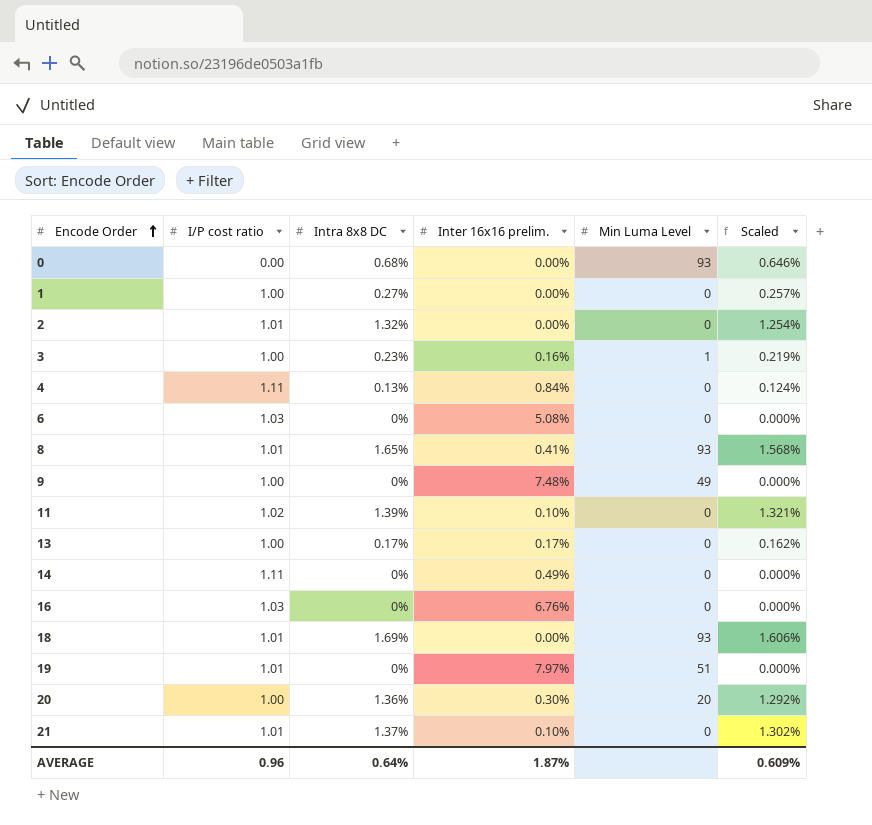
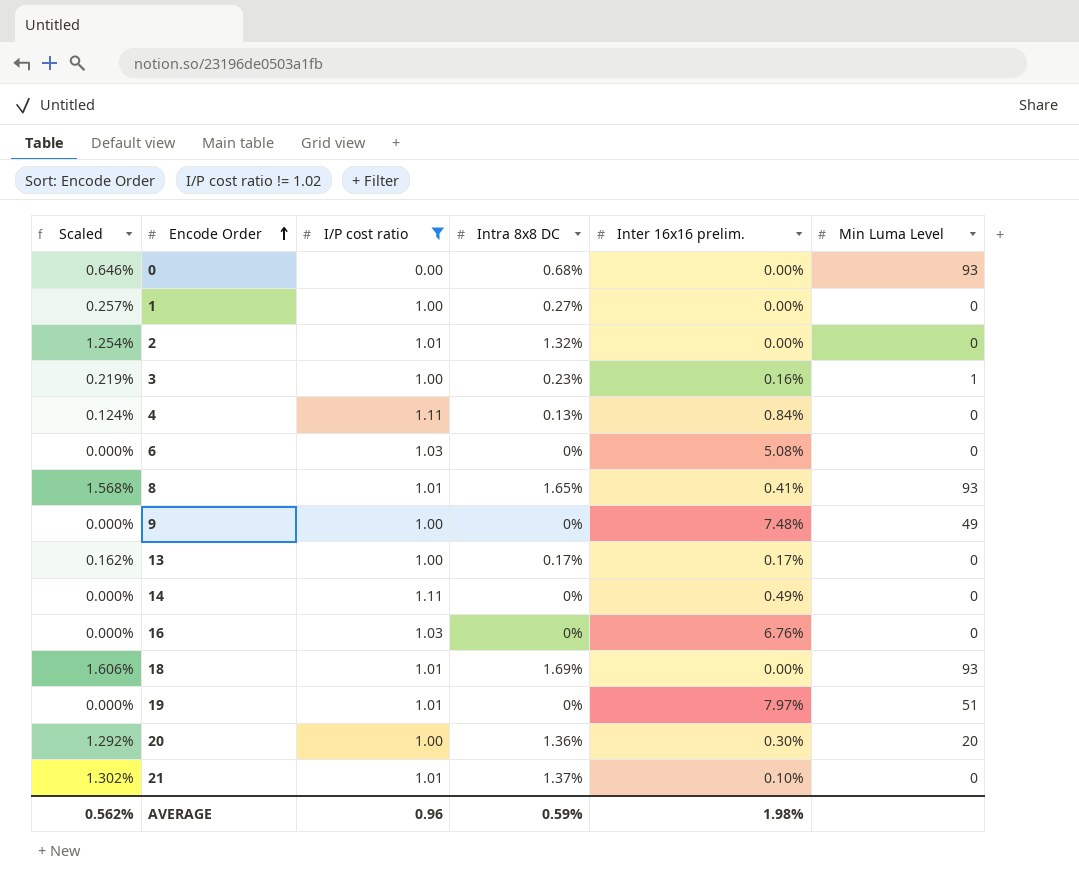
filter: none -> I/P cost ratio != 1.02
column Scaled | position: 6 -> 1
AVERAGE | Scaled: 0.609% -> 0.562%
AVERAGE | Intra 8x8 DC: 0.64% -> 0.59%
AVERAGE | Inter 16x16 prelim.: 1.87% -> 1.98%

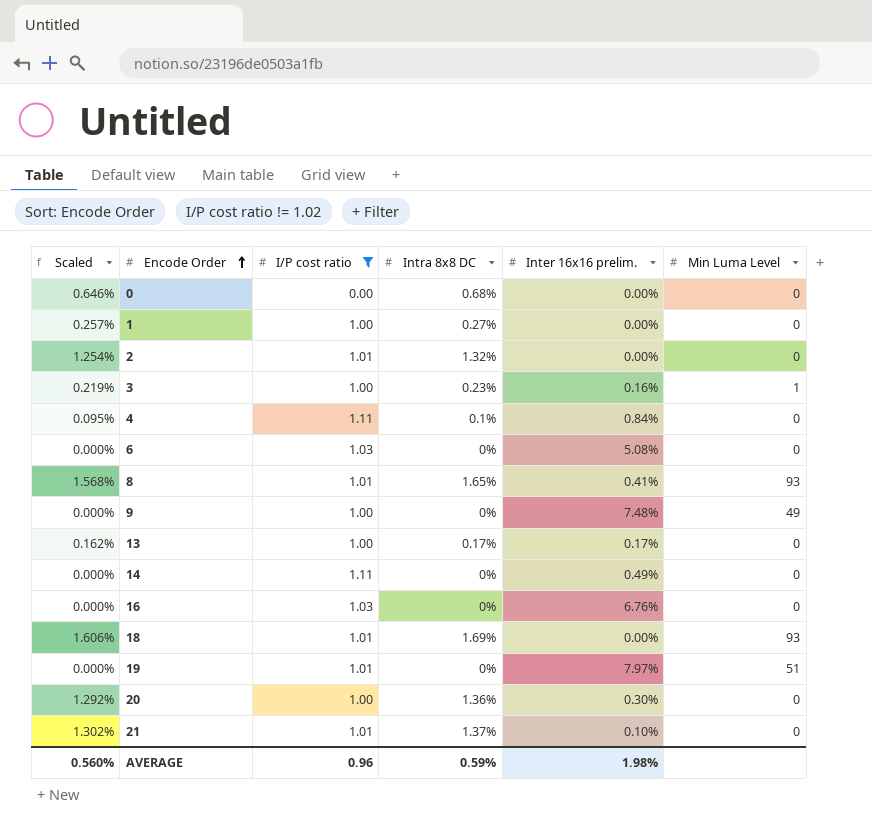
0 | Min Luma Level: 93 -> 0
4 | Scaled: 0.124% -> 0.095%
4 | Intra 8x8 DC: 0.13% -> 0.1%
20 | Min Luma Level: 20 -> 0
AVERAGE | Scaled: 0.562% -> 0.560%

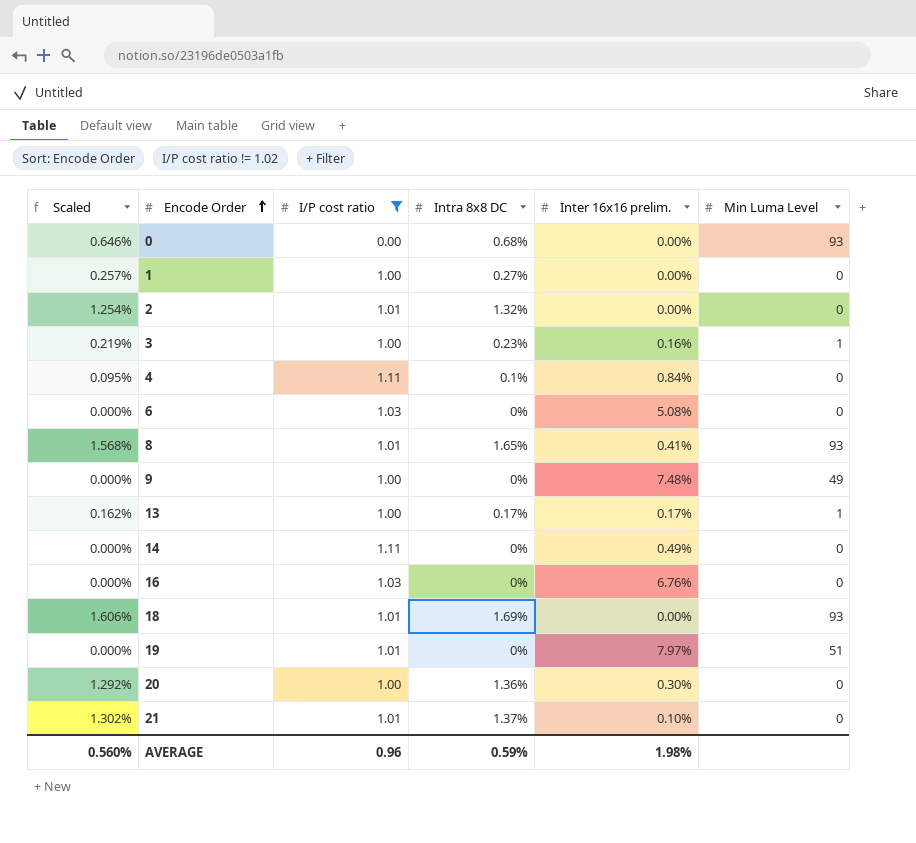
0 | Min Luma Level: 0 -> 93
13 | Min Luma Level: 0 -> 1

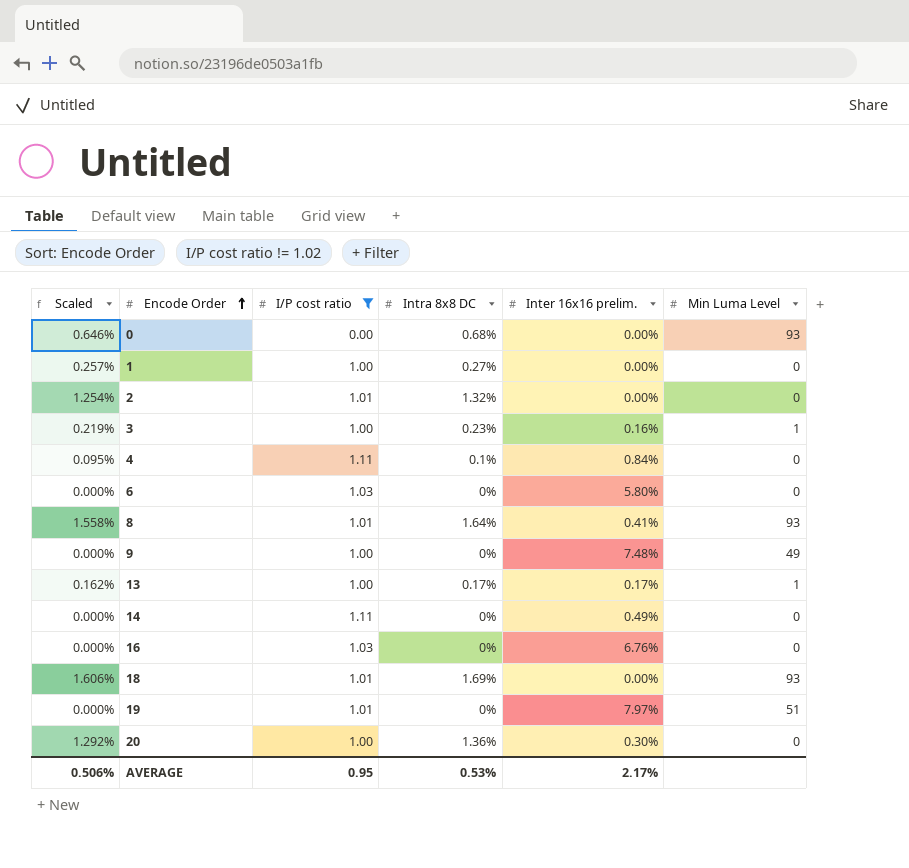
row 21: 1.302% | 1.01 | 1.37% | 0.10% | 0 -> none
6 | Inter 16x16 prelim.: 5.08% -> 5.80%
8 | Scaled: 1.568% -> 1.558%
8 | Intra 8x8 DC: 1.65% -> 1.64%
AVERAGE | Scaled: 0.560% -> 0.506%
AVERAGE | I/P cost ratio: 0.96 -> 0.95
AVERAGE | Intra 8x8 DC: 0.59% -> 0.53%
AVERAGE | Inter 16x16 prelim.: 1.98% -> 2.17%

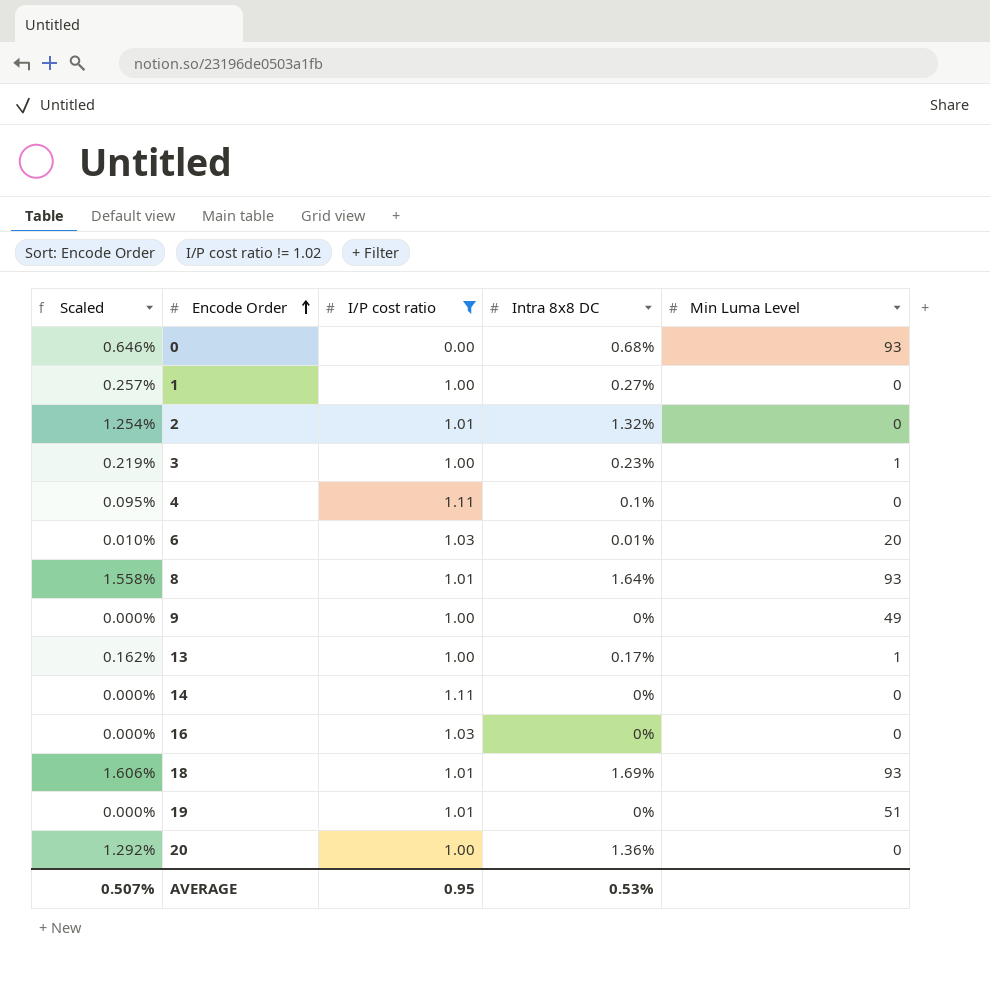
column Inter 16x16 prelim. | position: 5 -> none
6 | Scaled: 0.000% -> 0.010%
6 | Intra 8x8 DC: 0% -> 0.01%
6 | Min Luma Level: 0 -> 20
AVERAGE | Scaled: 0.506% -> 0.507%

